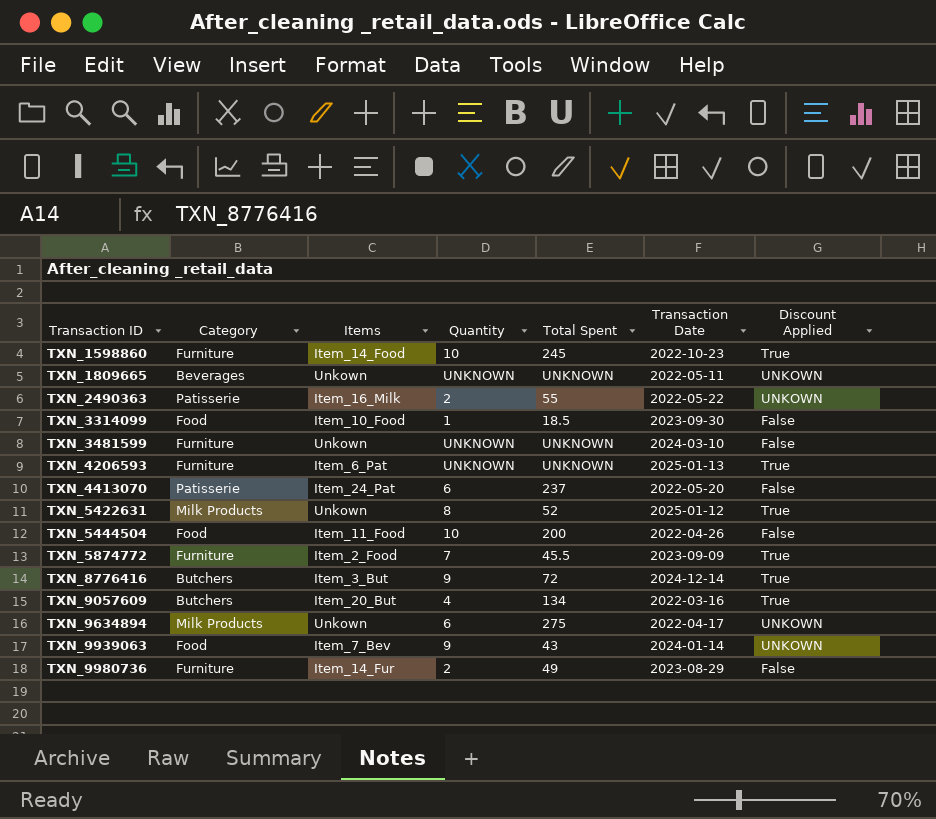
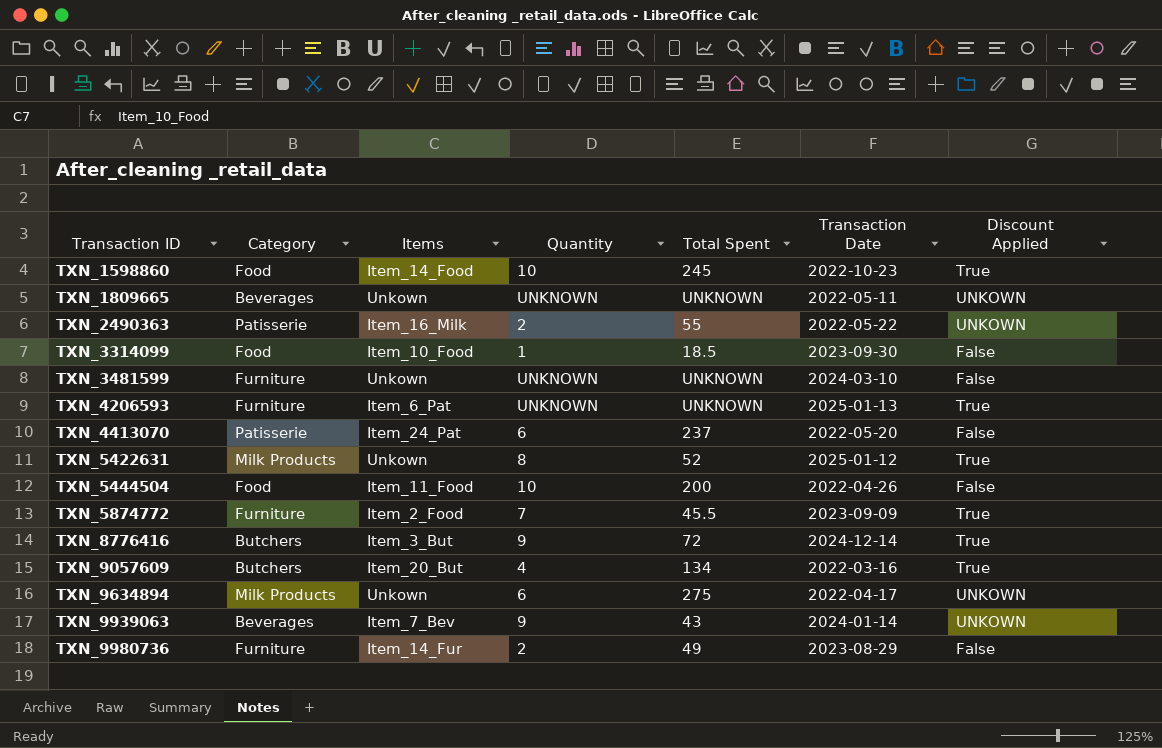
TXN_1598860 | Category: Furniture -> Food
TXN_9939063 | Category: Food -> Beverages

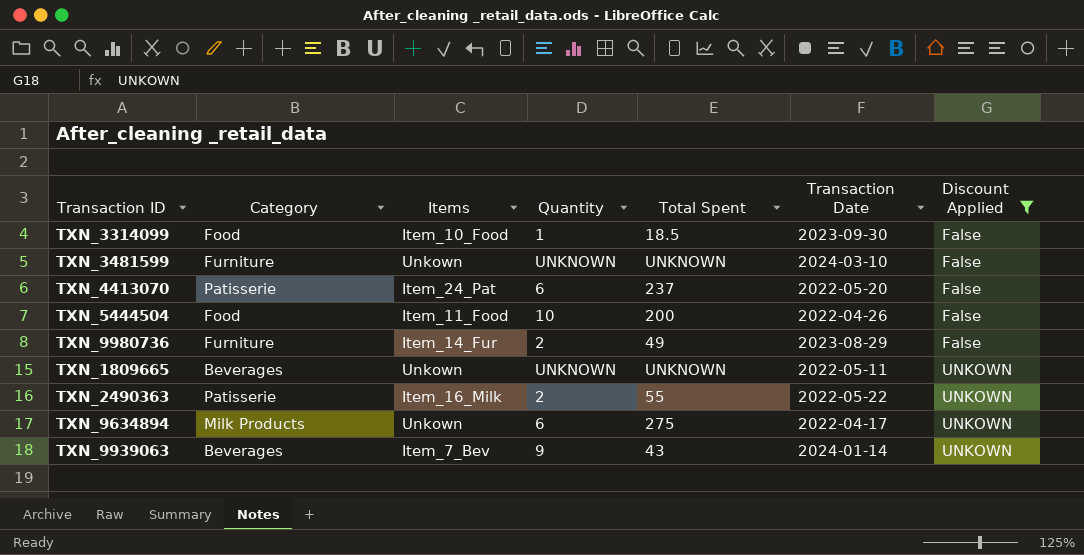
filter: none -> Discount Applied != True
row order: Transaction ID ascending -> Discount Applied ascending

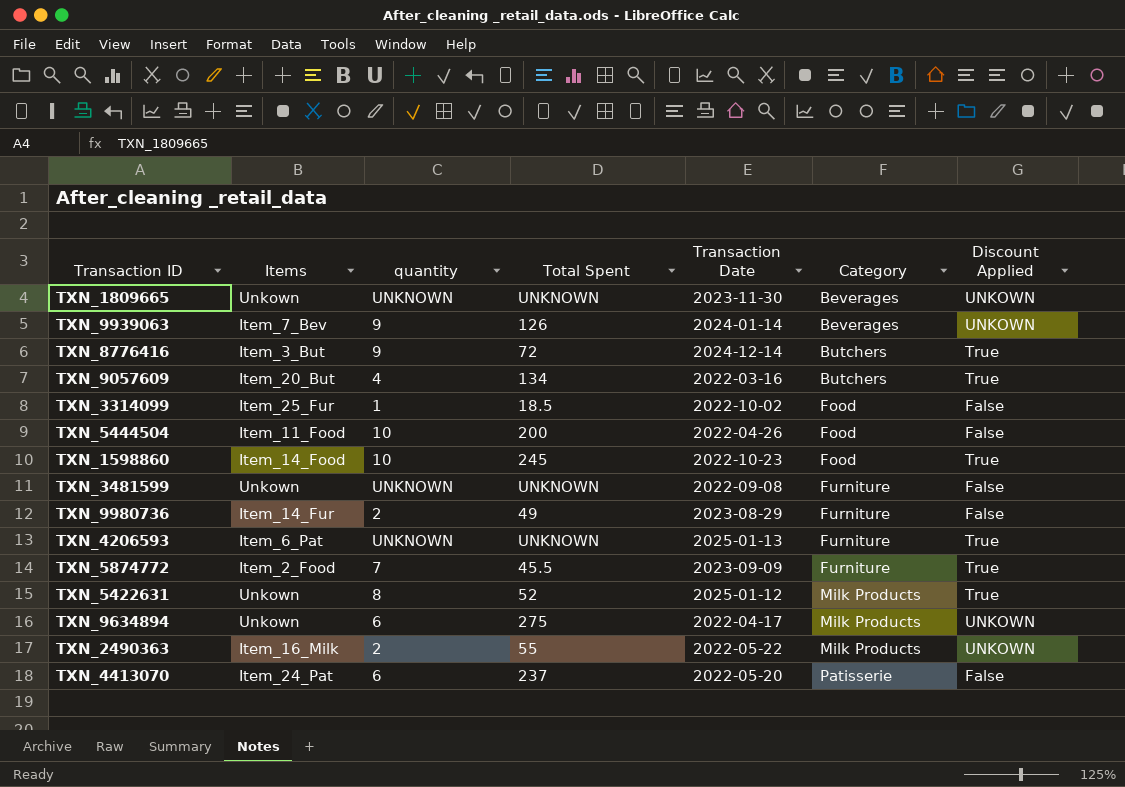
filter: Discount Applied != True -> none
row order: Discount Applied ascending -> Category ascending
column name: Quantity -> quantity
column Category | position: 2 -> 6
TXN_1809665 | Transaction Date: 2022-05-11 -> 2023-11-30
TXN_9939063 | Total Spent: 43 -> 126
TXN_3314099 | Items: Item_10_Food -> Item_25_Fur
TXN_3314099 | Transaction Date: 2023-09-30 -> 2022-10-02
TXN_3481599 | Transaction Date: 2024-03-10 -> 2022-09-08
TXN_2490363 | Category: Patisserie -> Milk Products

